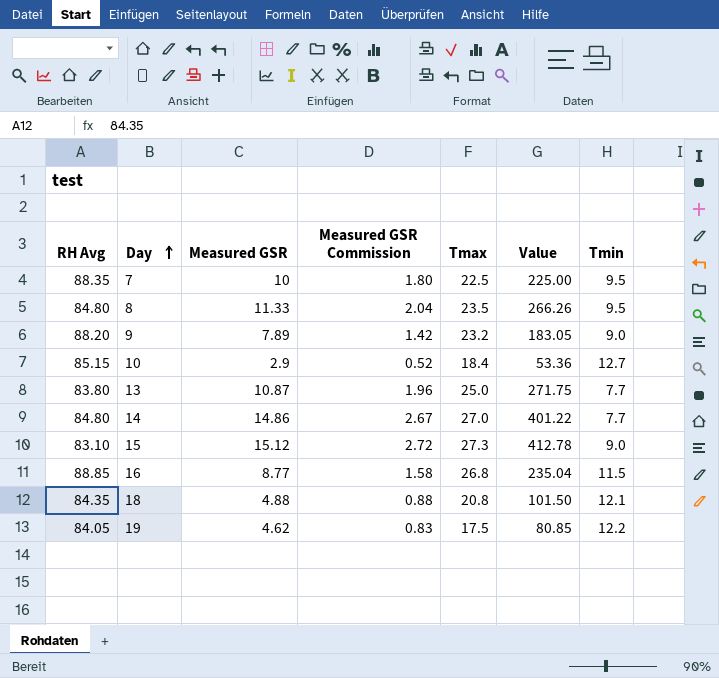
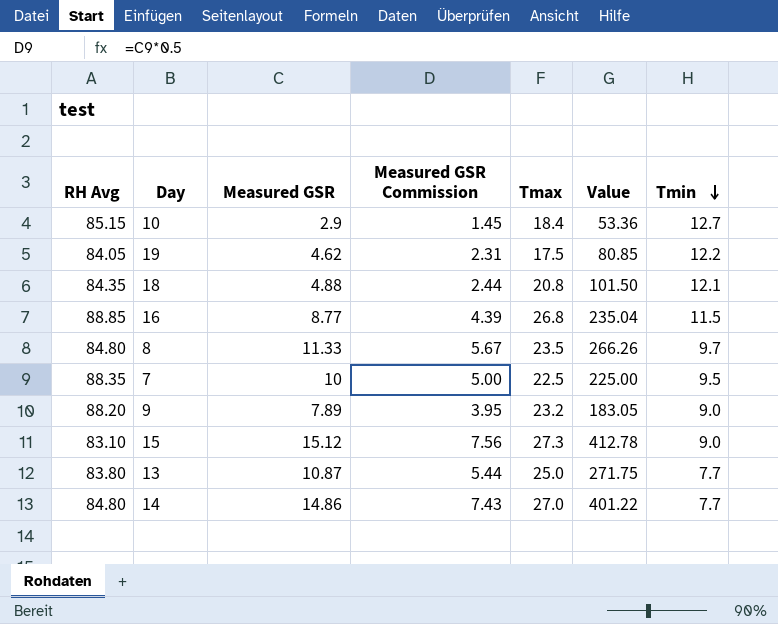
row order: Day ascending -> Tmin descending
column Measured GSR Commission | formula: [Measured GSR] * 0.18 -> [Measured GSR] * 0.5
8 | Tmin: 9.5 -> 9.7

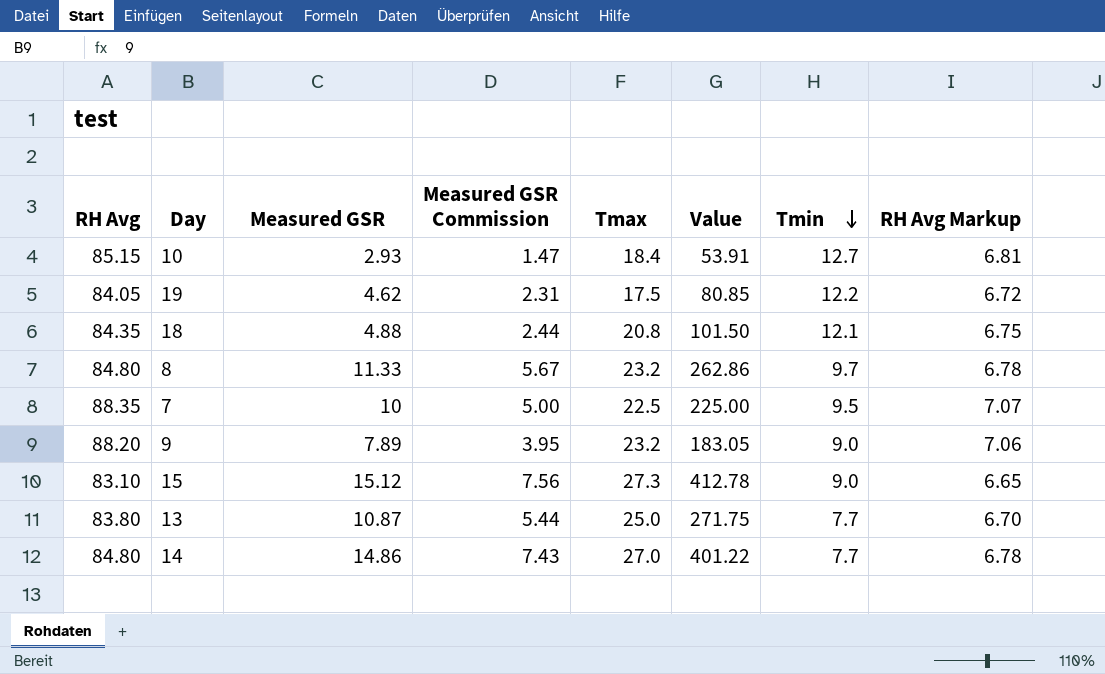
column RH Avg Markup | formula: none -> [RH Avg] * 0.08
row 16: 88.85 | 8.77 | 4.39 | 26.8 | 235.04 | 11.5 -> none
10 | Measured GSR: 2.9 -> 2.93
10 | Measured GSR Commission: 1.45 -> 1.47
10 | Value: 53.36 -> 53.91
8 | Tmax: 23.5 -> 23.2
8 | Value: 266.26 -> 262.86

